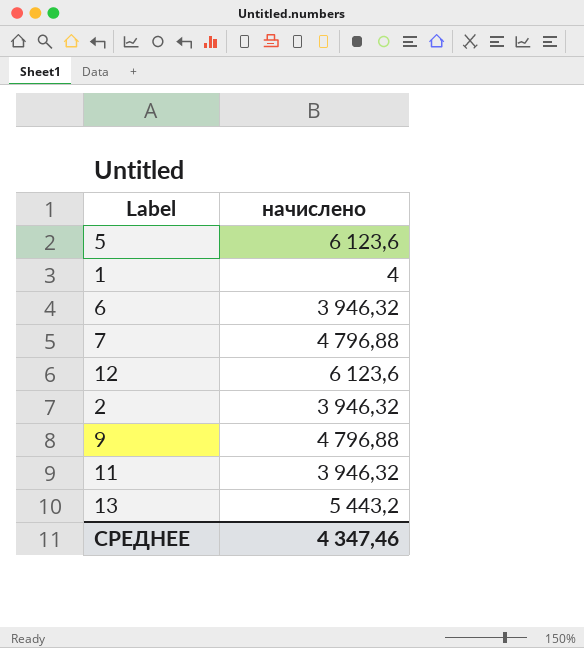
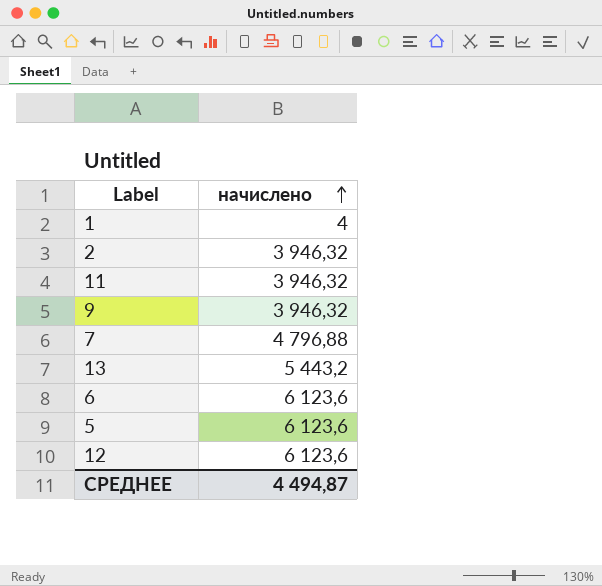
row order: none -> начислено ascending
9 | начислено: 4 796,88 -> 3 946,32
6 | начислено: 3 946,32 -> 6 123,6
СРЕДНЕЕ | начислено: 4 347,46 -> 4 494,87

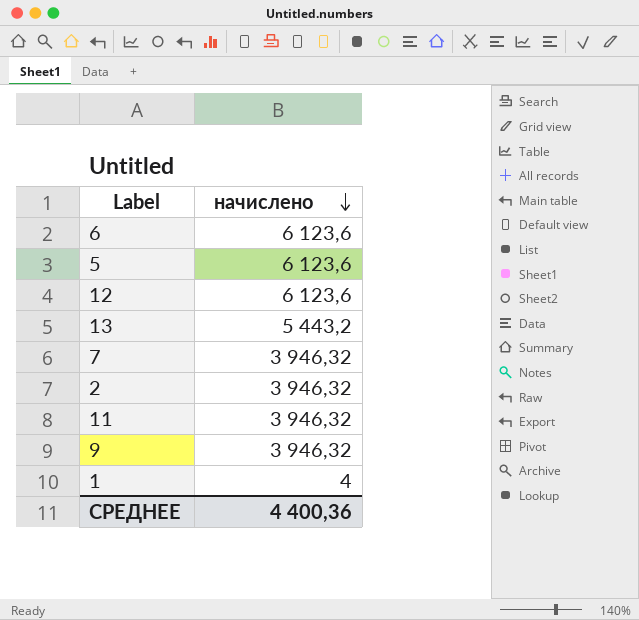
row order: начислено ascending -> начислено descending
7 | начислено: 4 796,88 -> 3 946,32
СРЕДНЕЕ | начислено: 4 494,87 -> 4 400,36

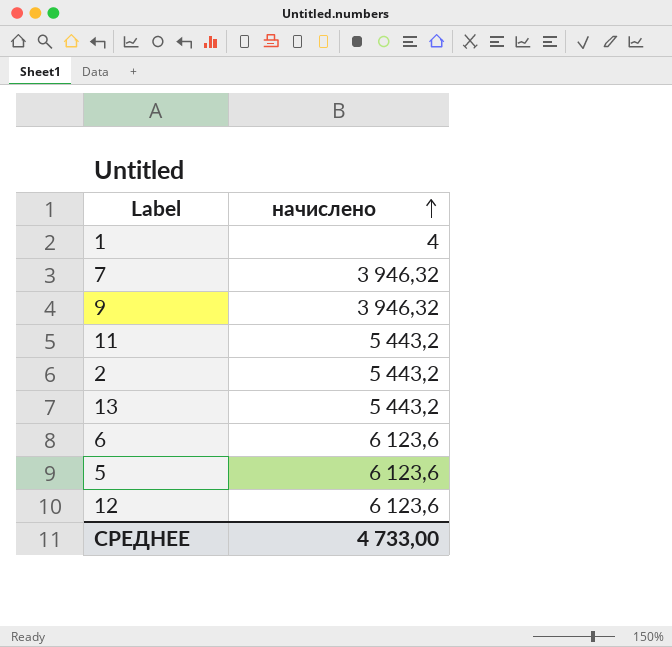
row order: начислено descending -> начислено ascending
11 | начислено: 3 946,32 -> 5 443,2
2 | начислено: 3 946,32 -> 5 443,2
СРЕДНЕЕ | начислено: 4 400,36 -> 4 733,00

